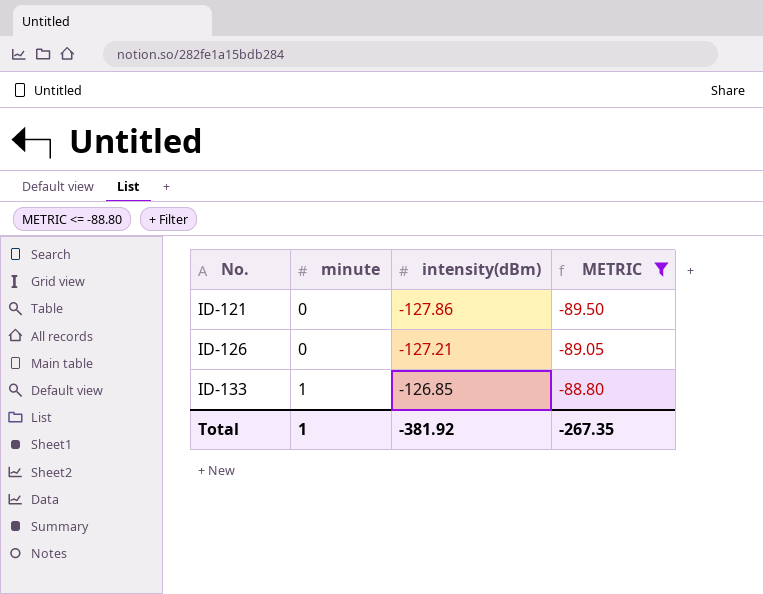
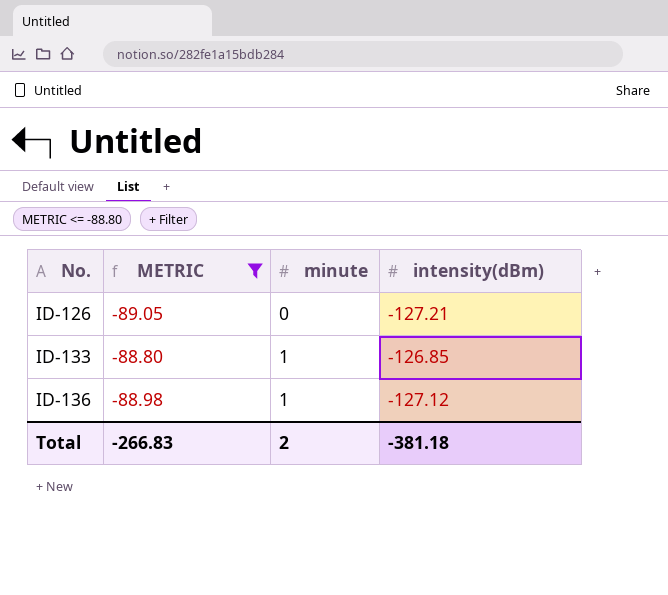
column METRIC | position: 4 -> 2
row ID-121: 0 | -127.86 | -89.50 -> none
row ID-136: none -> -88.98 | 1 | -127.12
Total | METRIC: -267.35 -> -266.83
Total | minute: 1 -> 2
Total | intensity(dBm): -381.92 -> -381.18

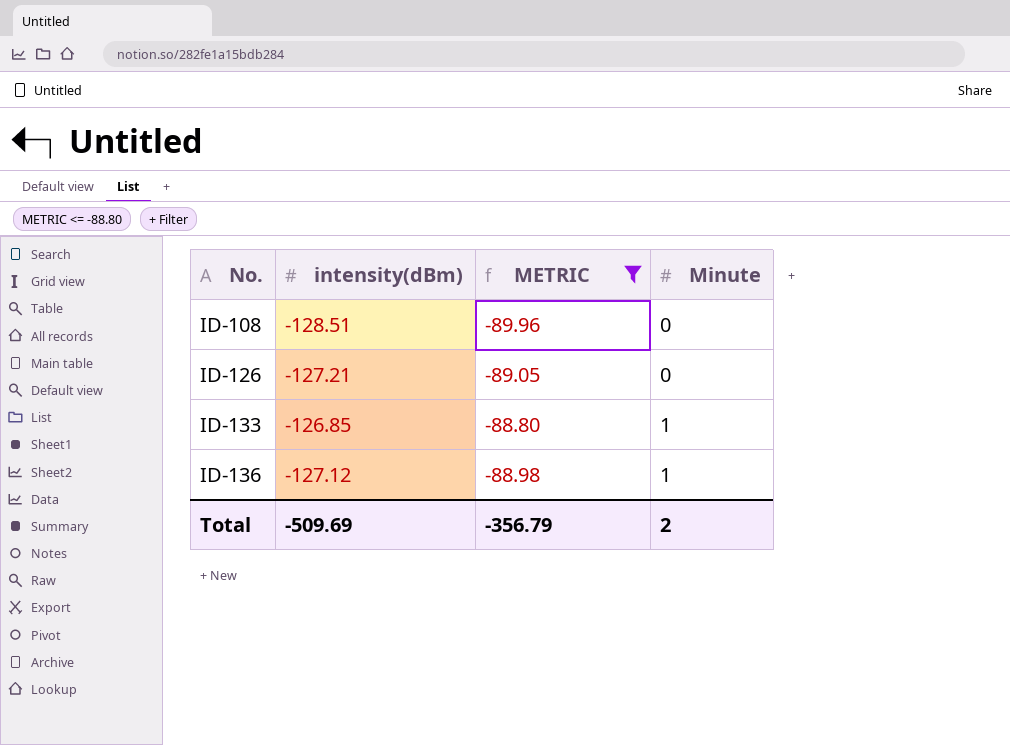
column intensity(dBm) | position: 4 -> 2
column name: minute -> Minute
row ID-108: none -> -128.51 | -89.96 | 0
Total | intensity(dBm): -381.18 -> -509.69
Total | METRIC: -266.83 -> -356.79

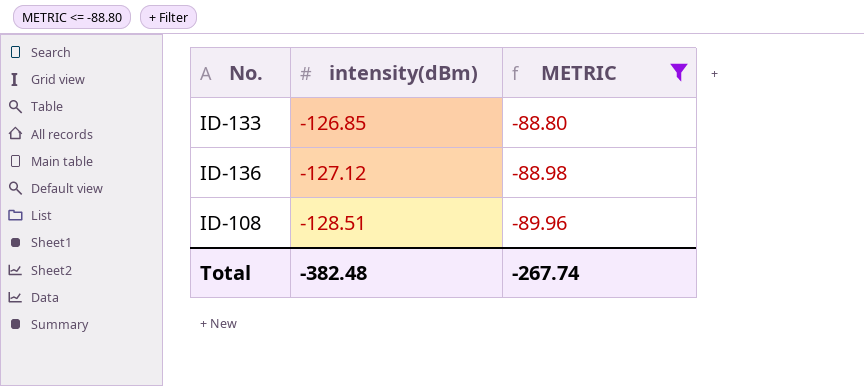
row order: No. ascending -> intensity(dBm) descending
column Minute | position: 4 -> none
row ID-126: -127.21 | -89.05 | 0 -> none
Total | intensity(dBm): -509.69 -> -382.48
Total | METRIC: -356.79 -> -267.74

